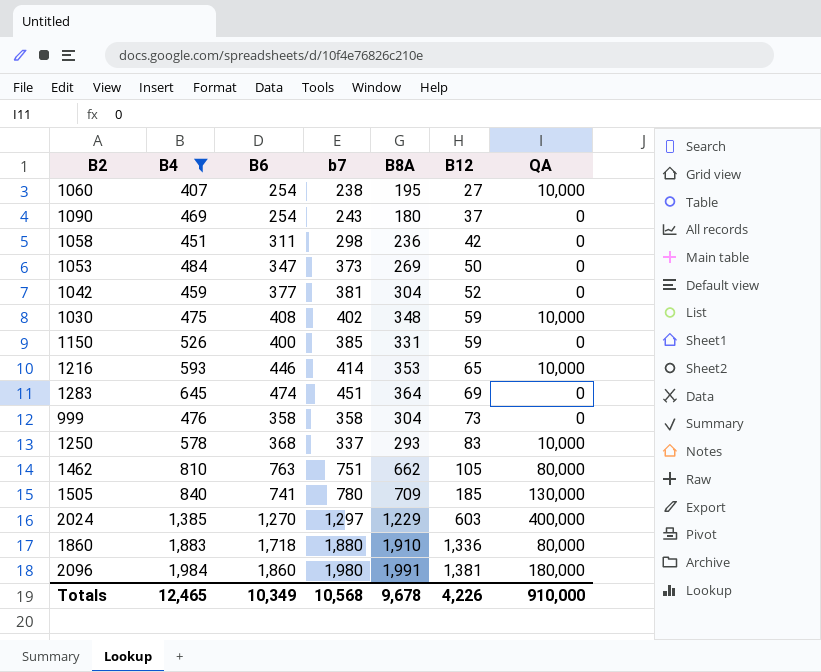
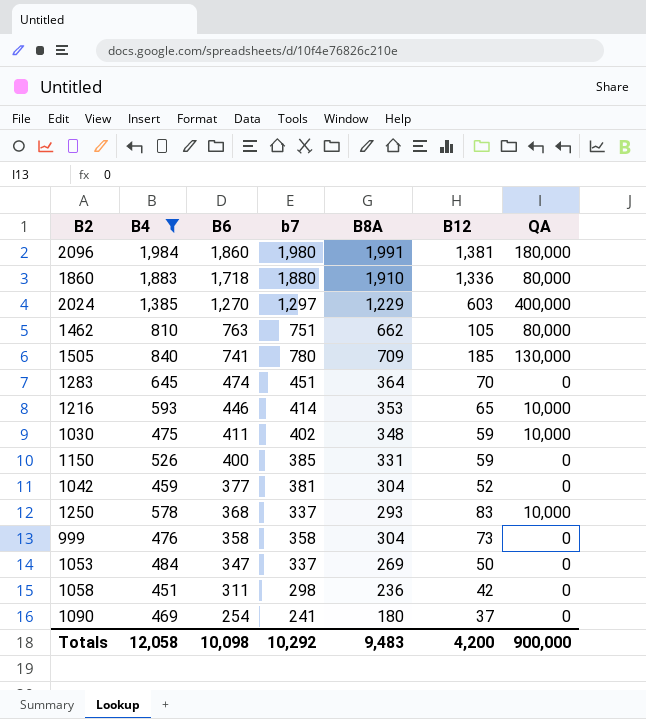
row order: B12 ascending -> B6 descending
row 1060: 407 | 254 | 238 | 195 | 27 | 10,000 -> none
1283 | B12: 69 -> 70
1030 | B6: 408 -> 411
1053 | b7: 373 -> 337
1090 | b7: 243 -> 241
Totals | B4: 12,465 -> 12,058
Totals | B6: 10,349 -> 10,098
Totals | b7: 10,568 -> 10,292
Totals | B8A: 9,678 -> 9,483
Totals | B12: 4,226 -> 4,200
Totals | QA: 910,000 -> 900,000

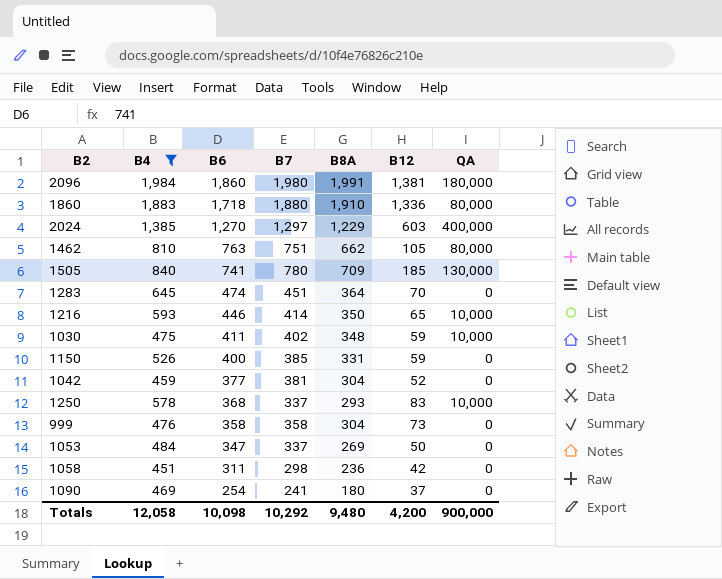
column name: b7 -> B7
1216 | B8A: 353 -> 350
Totals | B8A: 9,483 -> 9,480

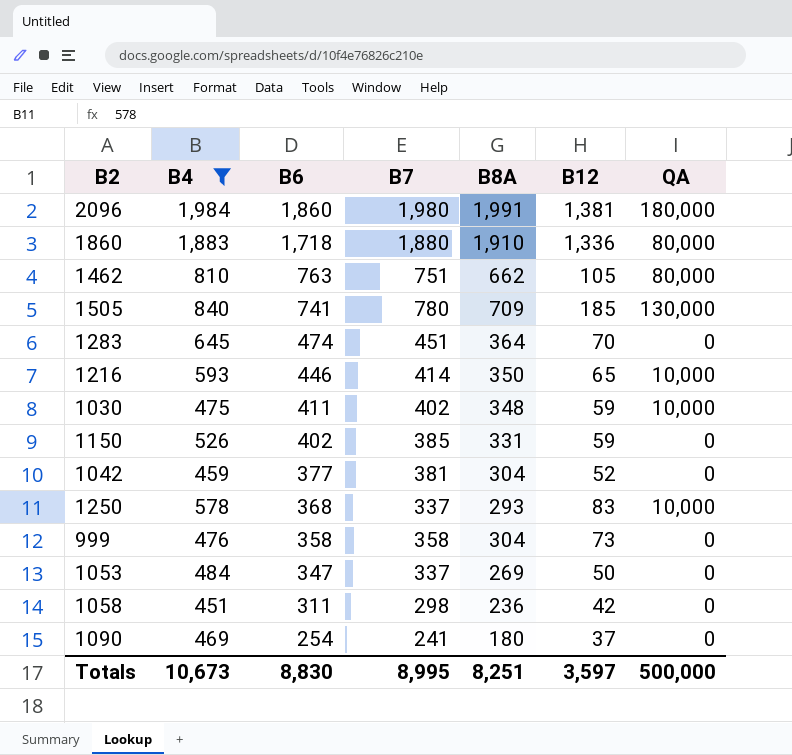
row 2024: 1,385 | 1,270 | 1,297 | 1,229 | 603 | 400,000 -> none
1150 | B6: 400 -> 402
Totals | B4: 12,058 -> 10,673
Totals | B6: 10,098 -> 8,830
Totals | B7: 10,292 -> 8,995
Totals | B8A: 9,480 -> 8,251
Totals | B12: 4,200 -> 3,597
Totals | QA: 900,000 -> 500,000

